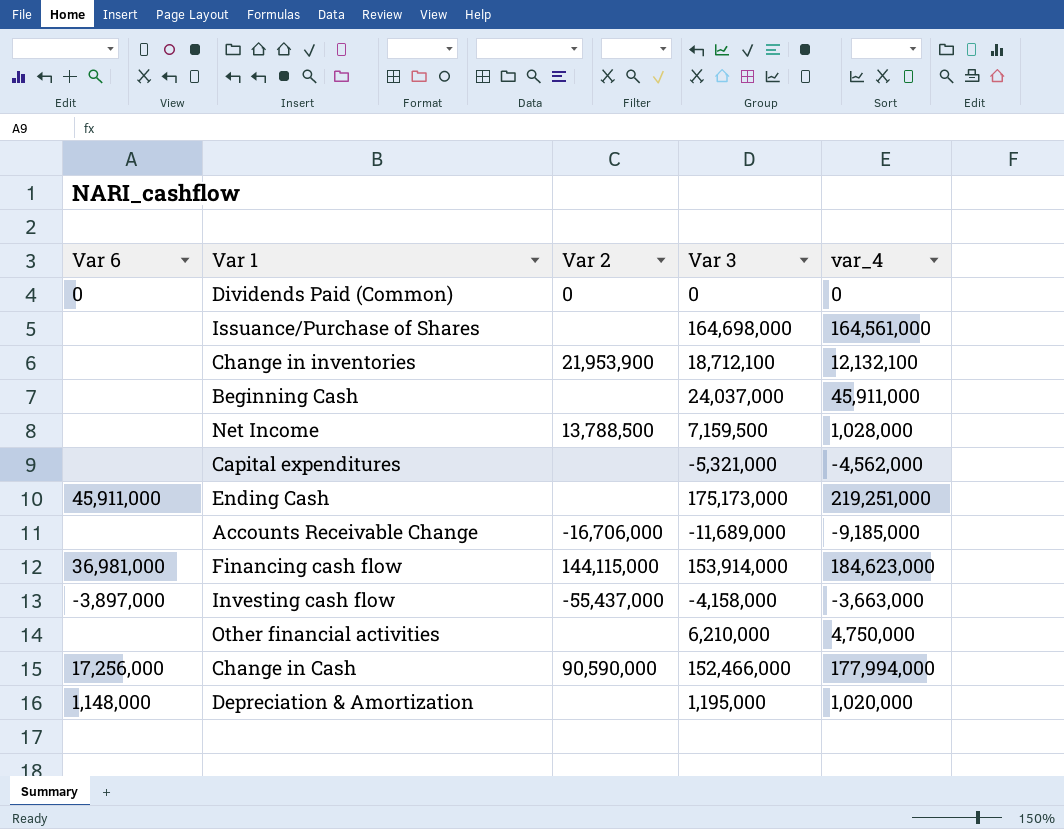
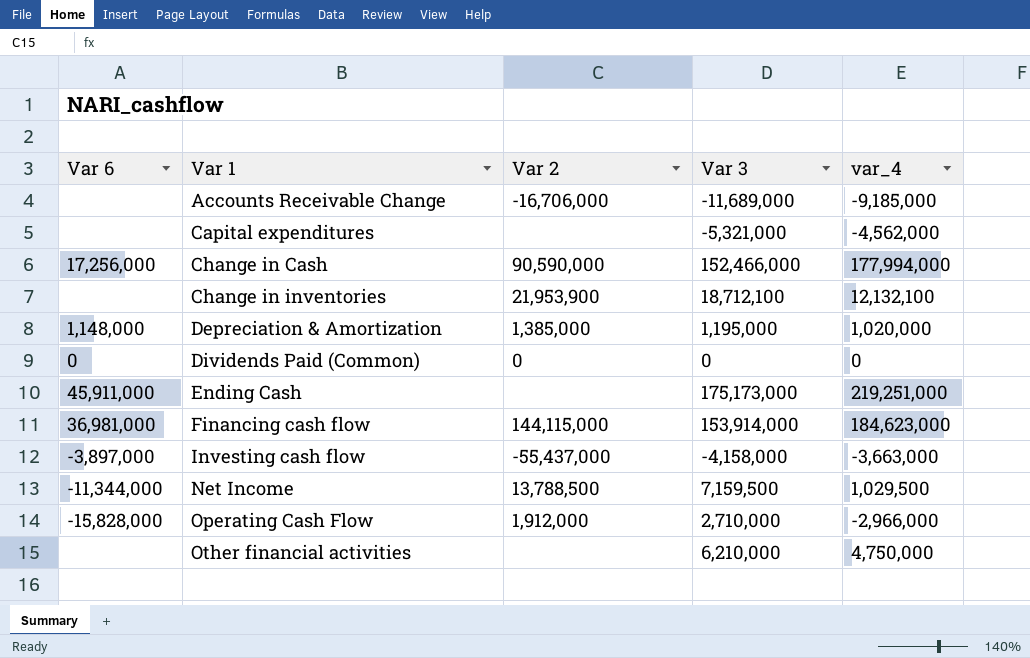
row order: none -> Var 1 ascending
row Issuance/Purchase of Shares: none | none | 164,698,000 | 164,561,000 -> none
row Beginning Cash: none | none | 24,037,000 | 45,911,000 -> none
Depreciation & Amortization | Var 2: none -> 1,385,000
Net Income | Var 6: none -> -11,344,000
Net Income | var_4: 1,028,000 -> 1,029,500
row Operating Cash Flow: none -> -15,828,000 | 1,912,000 | 2,710,000 | -2,966,000

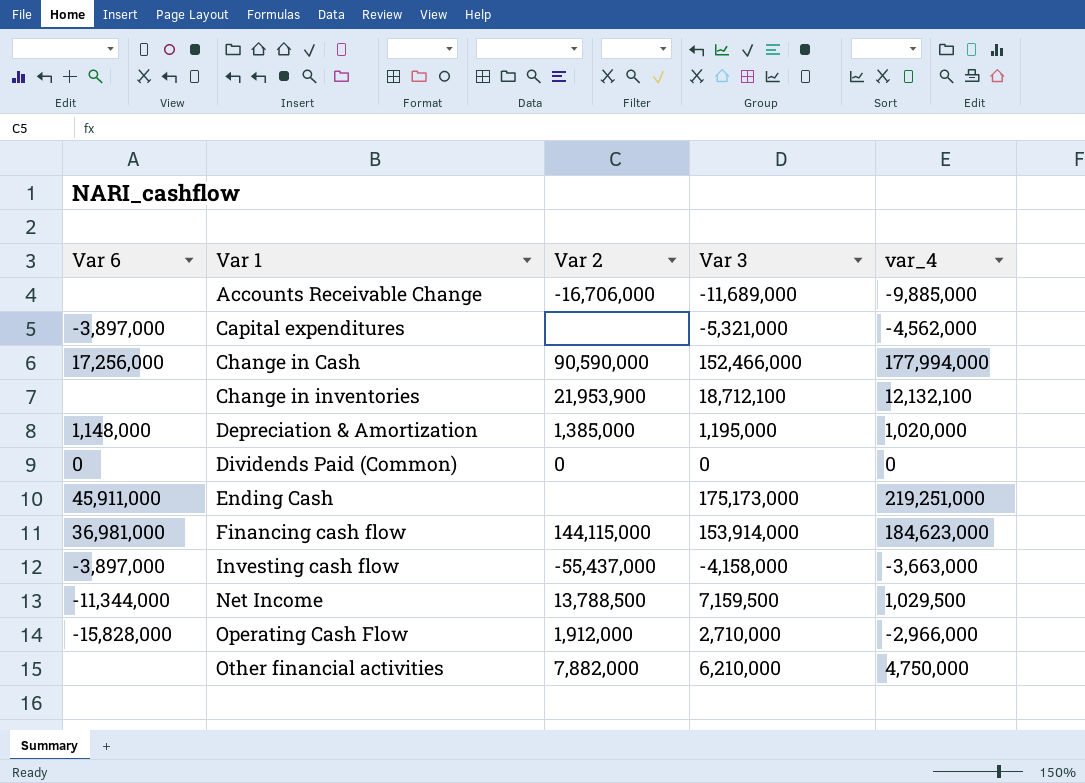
Accounts Receivable Change | var_4: -9,185,000 -> -9,885,000
Capital expenditures | Var 6: none -> -3,897,000
Other financial activities | Var 2: none -> 7,882,000

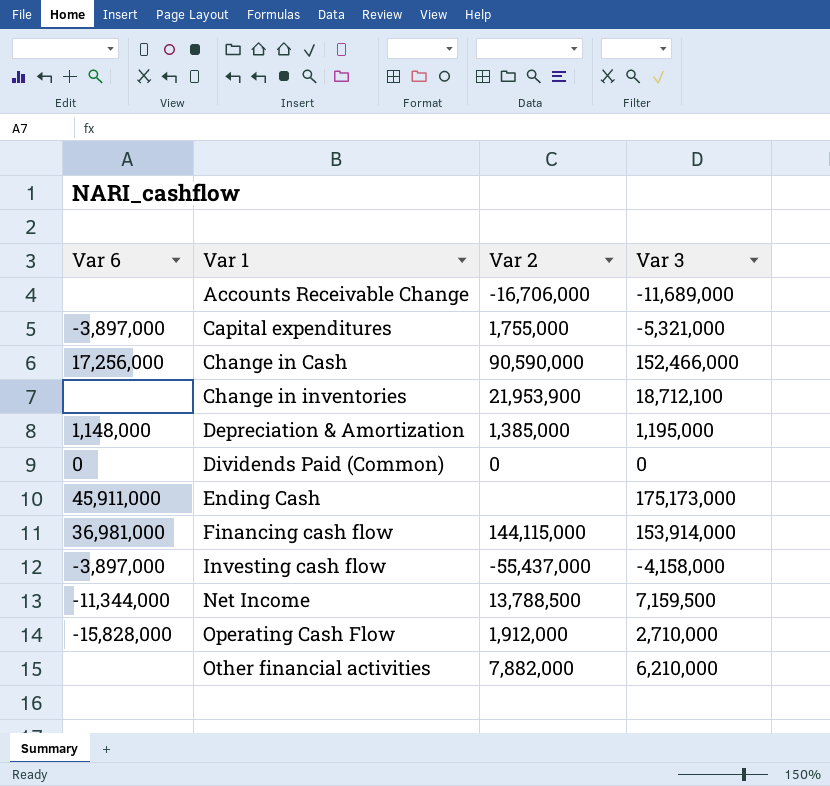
column var_4 | position: 5 -> none
Capital expenditures | Var 2: none -> 1,755,000

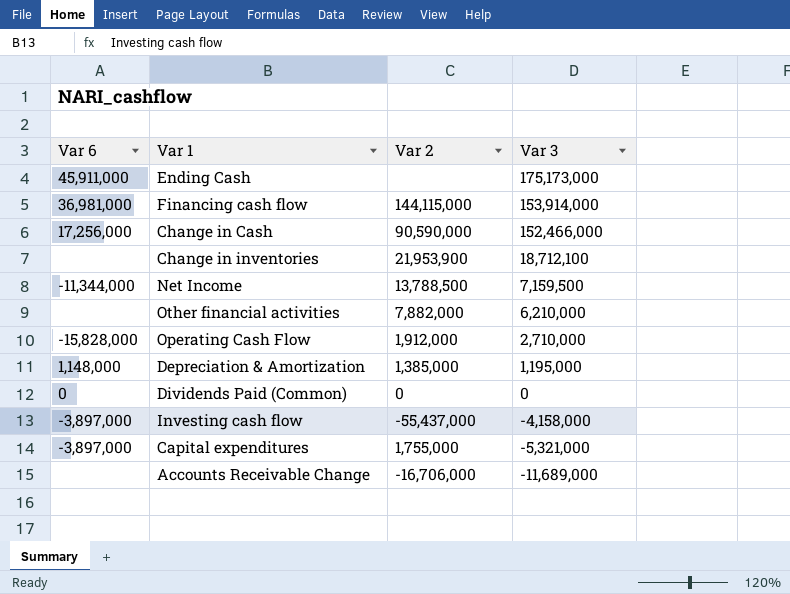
row order: Var 1 ascending -> Var 3 descending

